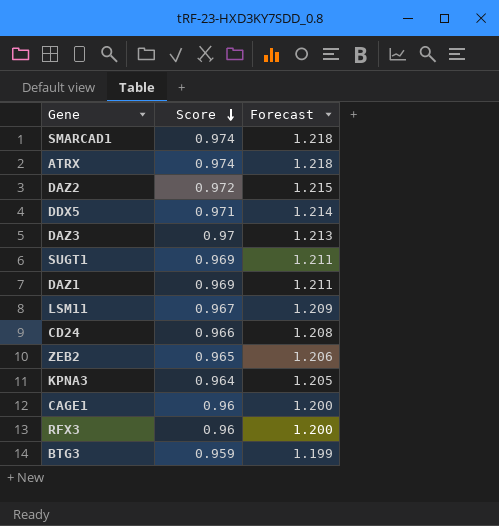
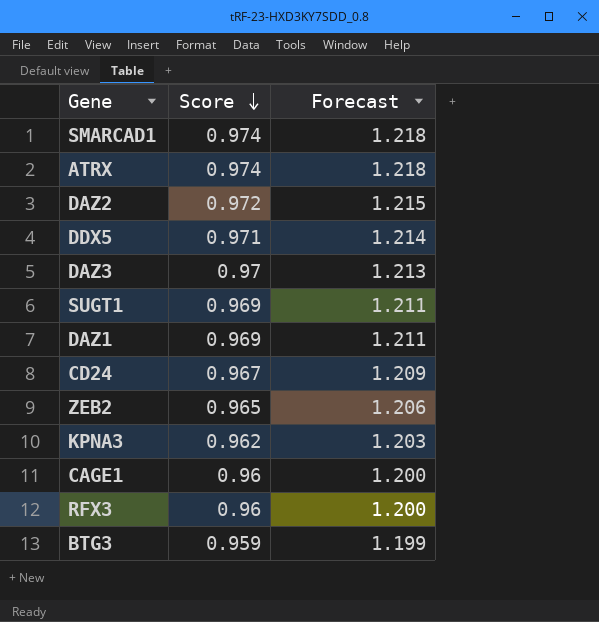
row LSM11: 0.967 | 1.209 -> none
CD24 | Score: 0.966 -> 0.967
CD24 | Forecast: 1.208 -> 1.209
KPNA3 | Score: 0.964 -> 0.962
KPNA3 | Forecast: 1.205 -> 1.203

